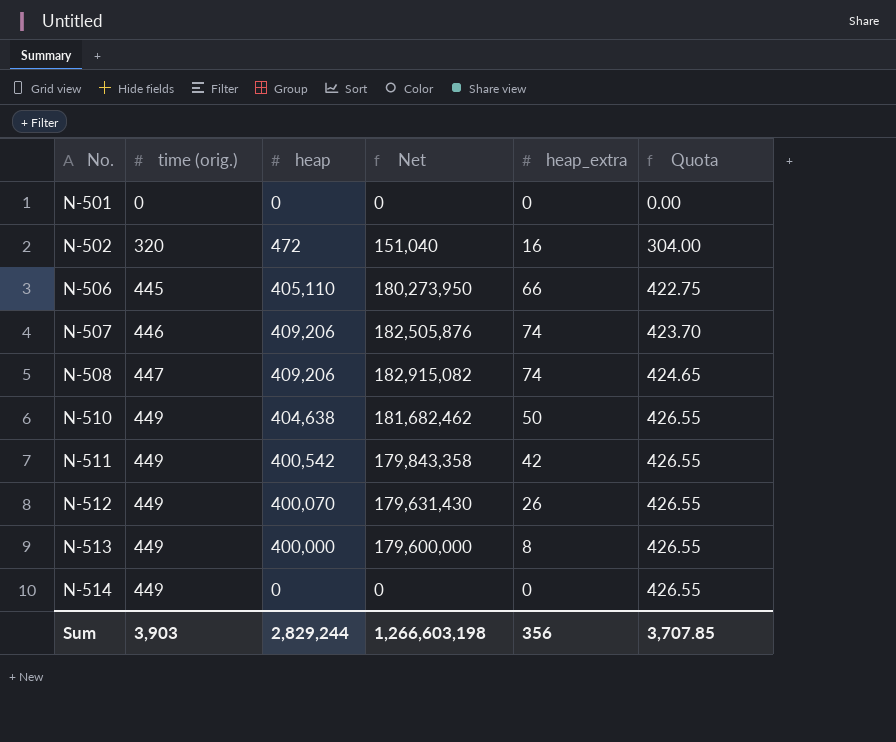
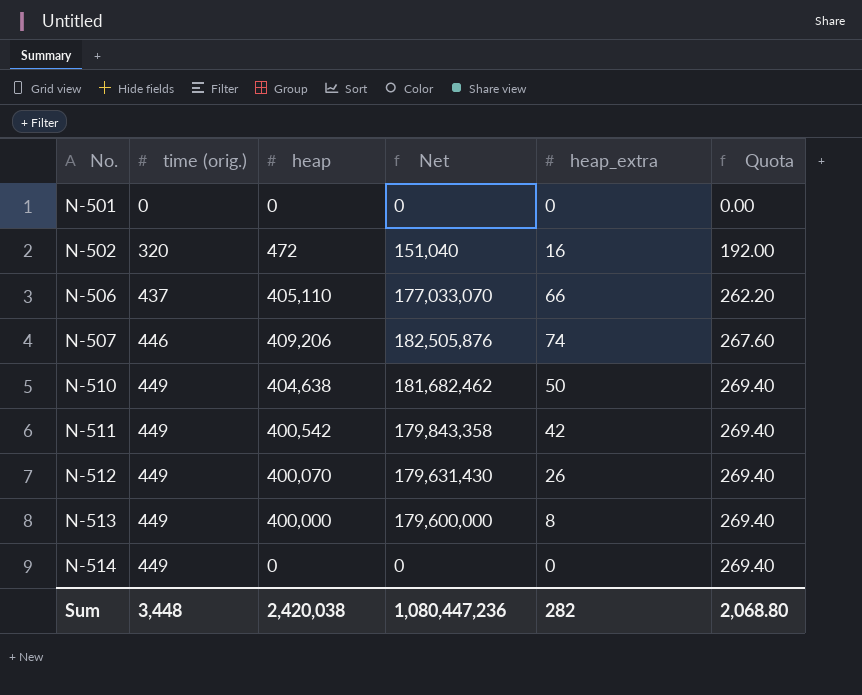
column Quota | formula: [time (orig.)] * 0.95 -> [time (orig.)] * 0.6
row N-508: 447 | 409,206 | 182,915,082 | 74 | 424.65 -> none
N-506 | time (orig.): 445 -> 437
N-506 | Net: 180,273,950 -> 177,033,070
Sum | time (orig.): 3,903 -> 3,448
Sum | heap: 2,829,244 -> 2,420,038
Sum | Net: 1,266,603,198 -> 1,080,447,236
Sum | heap_extra: 356 -> 282
Sum | Quota: 3,707.85 -> 2,068.80

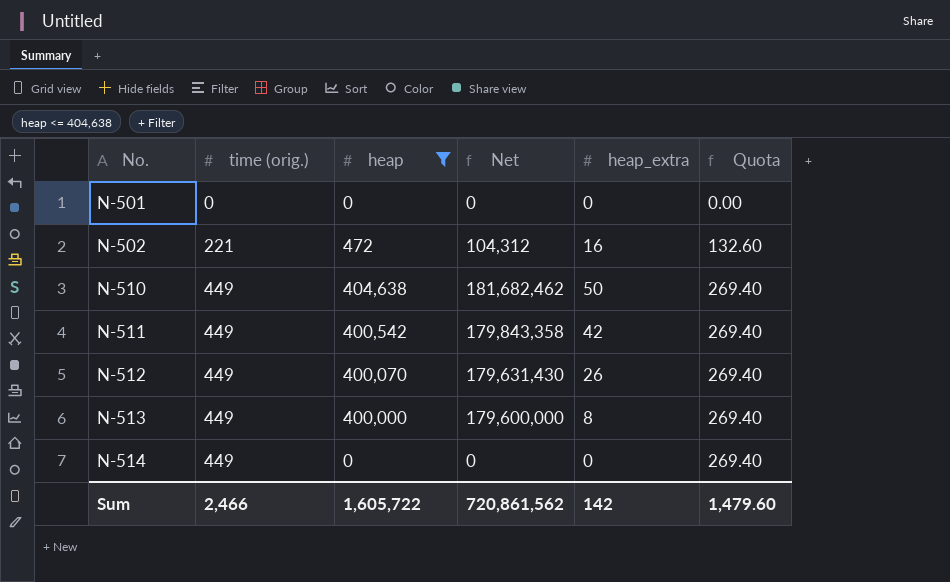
filter: none -> heap <= 404,638
N-502 | time (orig.): 320 -> 221
N-502 | Net: 151,040 -> 104,312
N-502 | Quota: 192.00 -> 132.60
Sum | time (orig.): 3,448 -> 2,466
Sum | heap: 2,420,038 -> 1,605,722
Sum | Net: 1,080,447,236 -> 720,861,562
Sum | heap_extra: 282 -> 142
Sum | Quota: 2,068.80 -> 1,479.60

